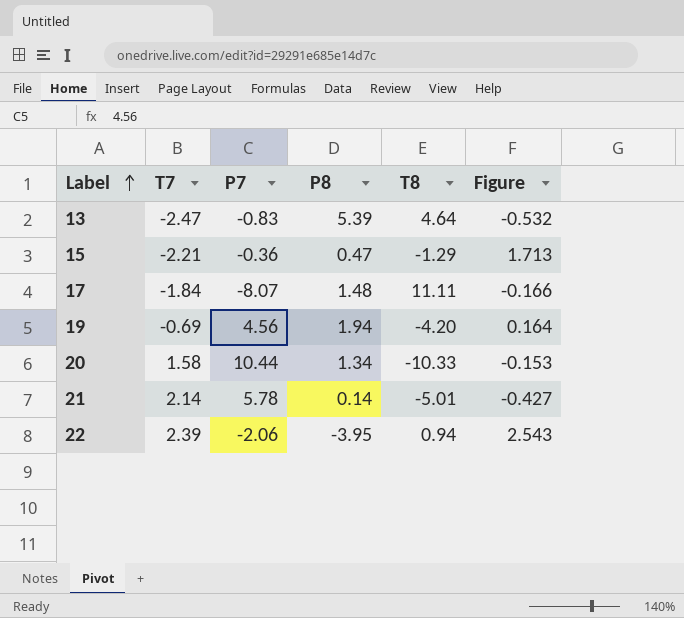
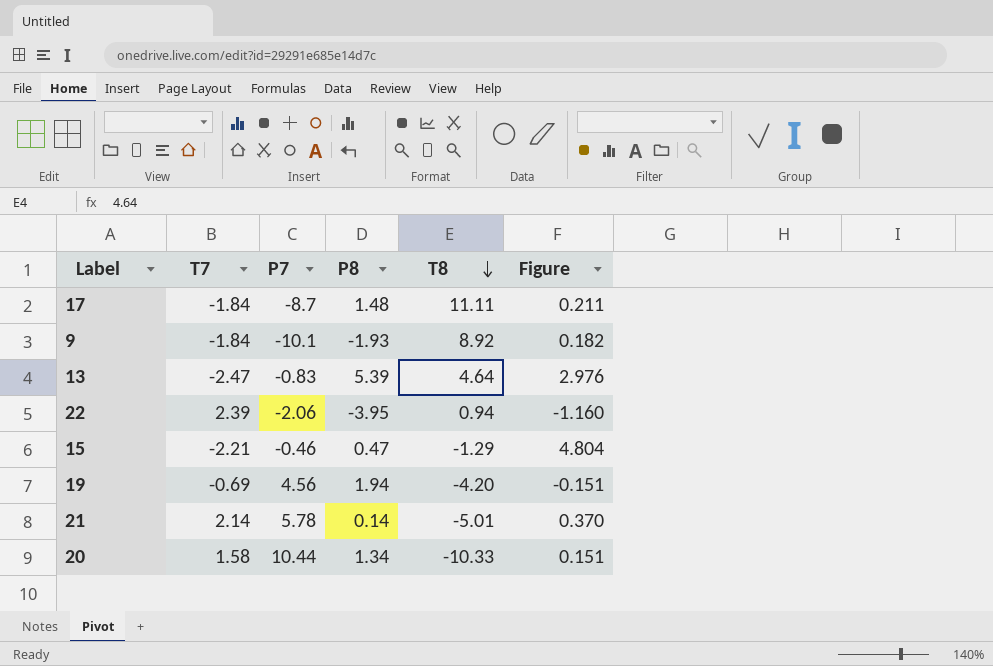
row order: Label ascending -> T8 descending
column Figure | formula: [T7] / [T8] -> [T7] / [P7]
17 | P7: -8.07 -> -8.7
row 9: none -> -1.84 | -10.1 | -1.93 | 8.92 | 0.182
15 | P7: -0.36 -> -0.46

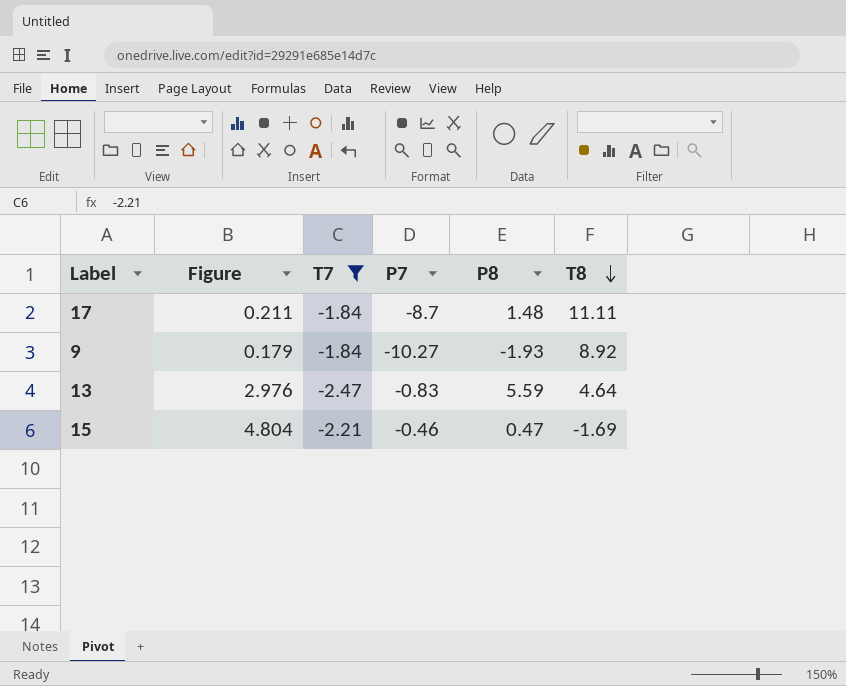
filter: none -> T7 <= -1.84
column Figure | position: 6 -> 2
9 | Figure: 0.182 -> 0.179
9 | P7: -10.1 -> -10.27
13 | P8: 5.39 -> 5.59
15 | T8: -1.29 -> -1.69

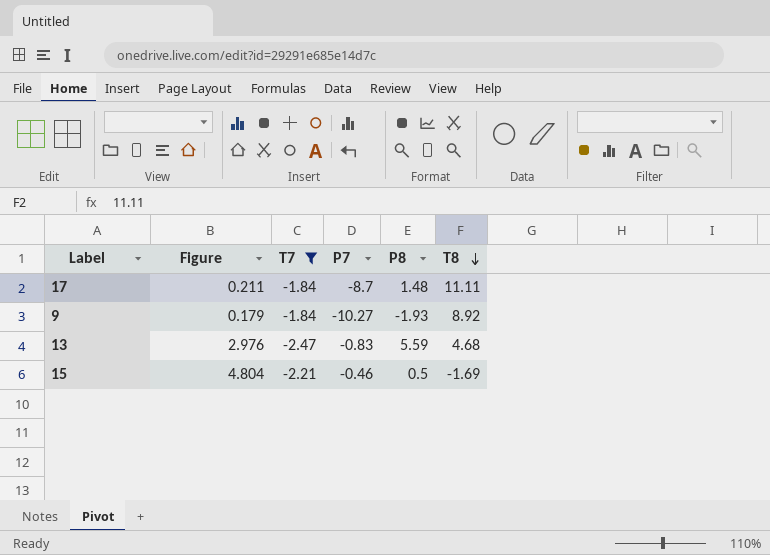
13 | T8: 4.64 -> 4.68
15 | P8: 0.47 -> 0.5

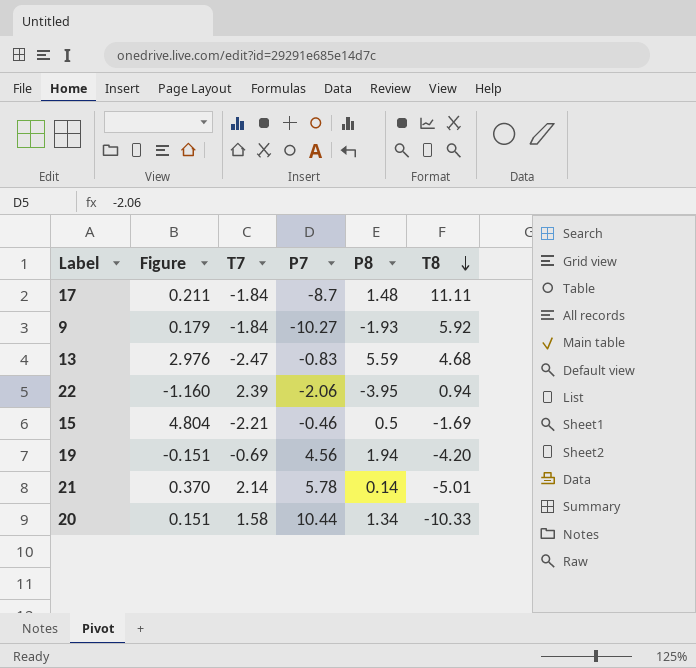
filter: T7 <= -1.84 -> none
9 | T8: 8.92 -> 5.92

